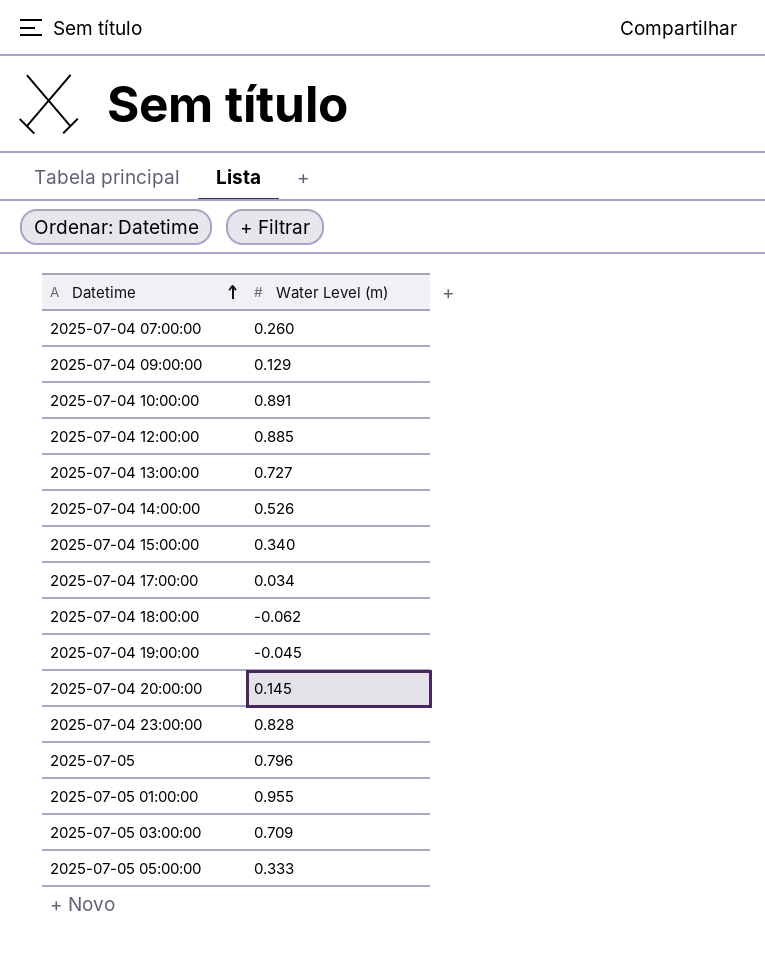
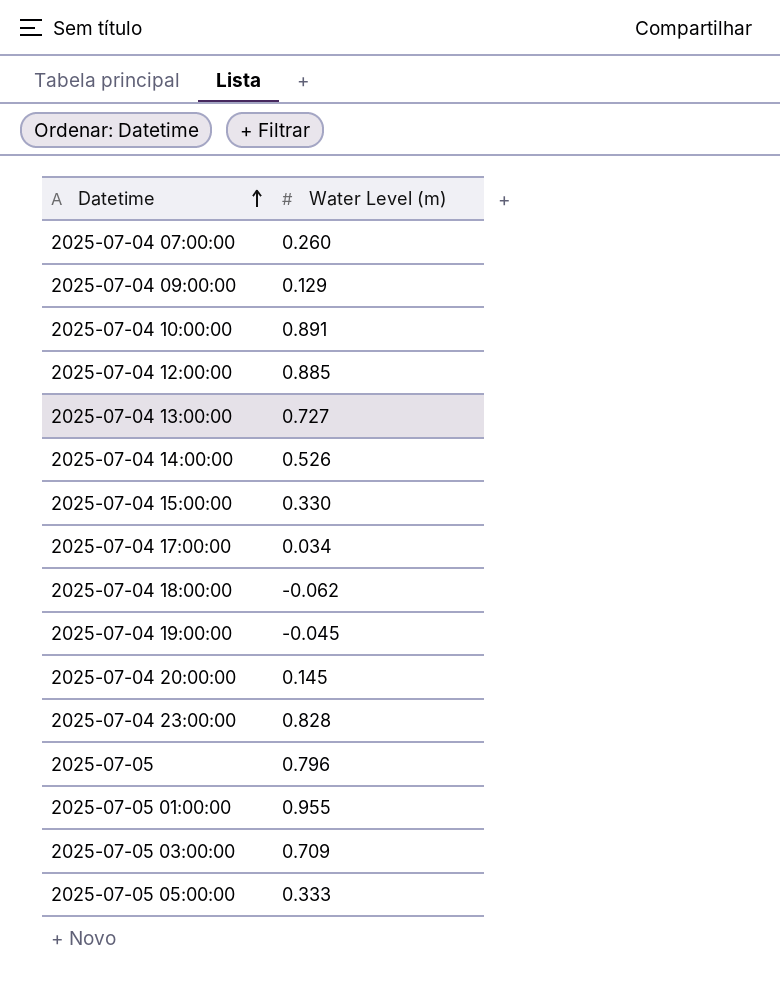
2025-07-04 15:00:00 | Water Level (m): 0.340 -> 0.330

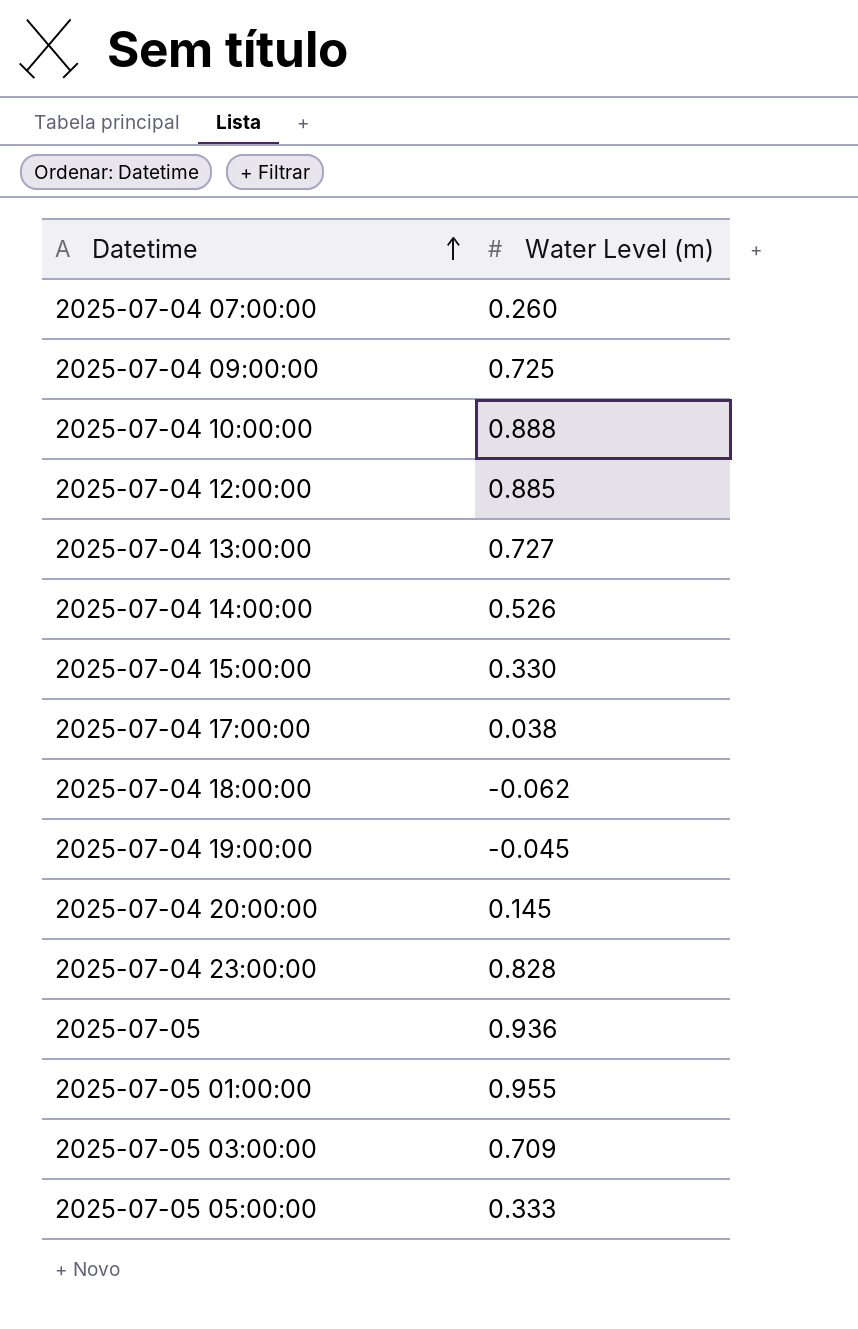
2025-07-04 09:00:00 | Water Level (m): 0.129 -> 0.725
2025-07-04 10:00:00 | Water Level (m): 0.891 -> 0.888
2025-07-04 17:00:00 | Water Level (m): 0.034 -> 0.038
2025-07-05 | Water Level (m): 0.796 -> 0.936

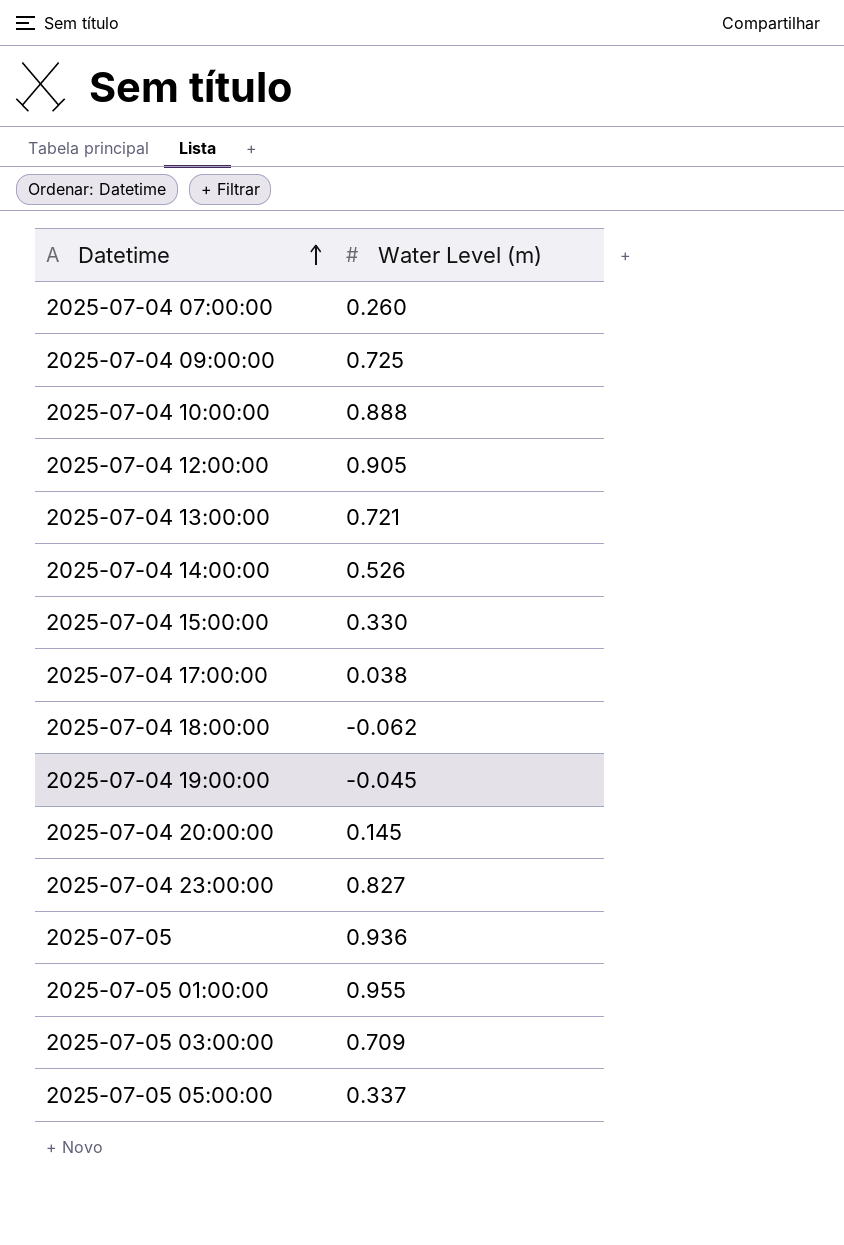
2025-07-04 12:00:00 | Water Level (m): 0.885 -> 0.905
2025-07-04 13:00:00 | Water Level (m): 0.727 -> 0.721
2025-07-04 23:00:00 | Water Level (m): 0.828 -> 0.827
2025-07-05 05:00:00 | Water Level (m): 0.333 -> 0.337

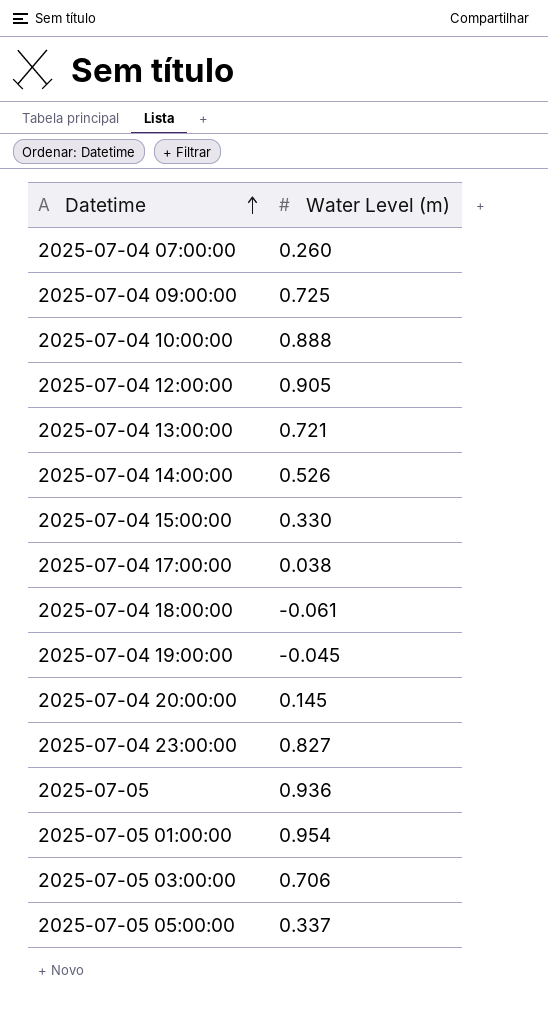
2025-07-04 18:00:00 | Water Level (m): -0.062 -> -0.061
2025-07-05 01:00:00 | Water Level (m): 0.955 -> 0.954
2025-07-05 03:00:00 | Water Level (m): 0.709 -> 0.706

